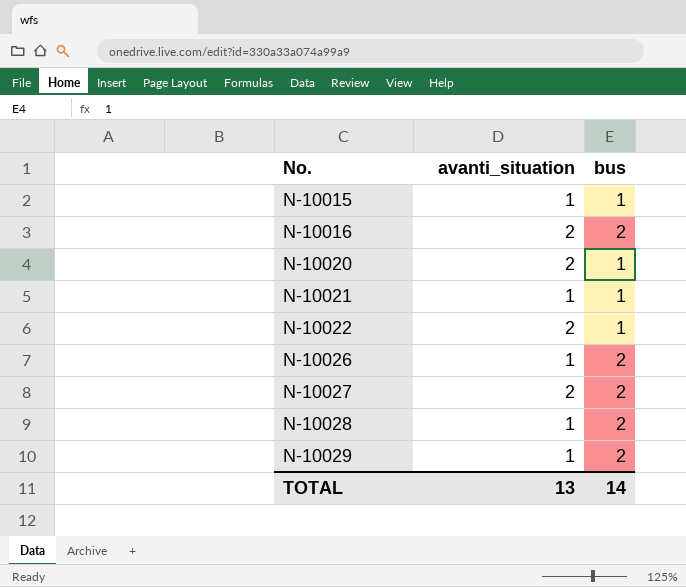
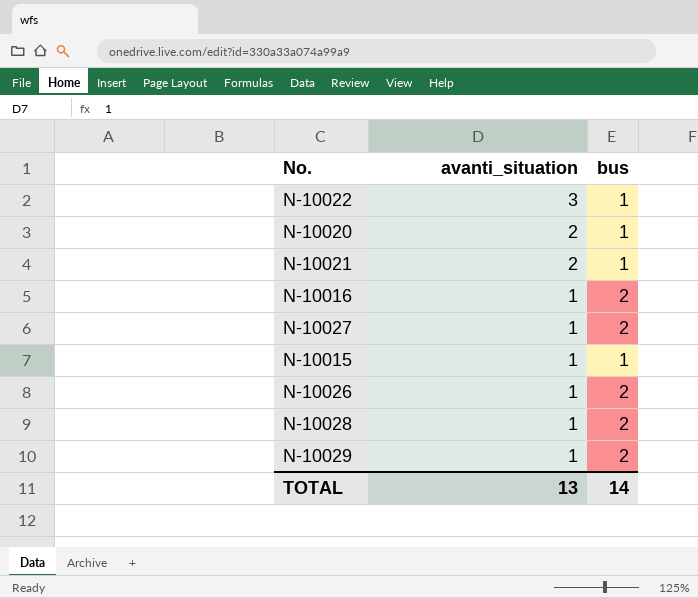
row order: No. ascending -> avanti_situation descending
N-10022 | avanti_situation: 2 -> 3
N-10021 | avanti_situation: 1 -> 2
N-10016 | avanti_situation: 2 -> 1
N-10027 | avanti_situation: 2 -> 1

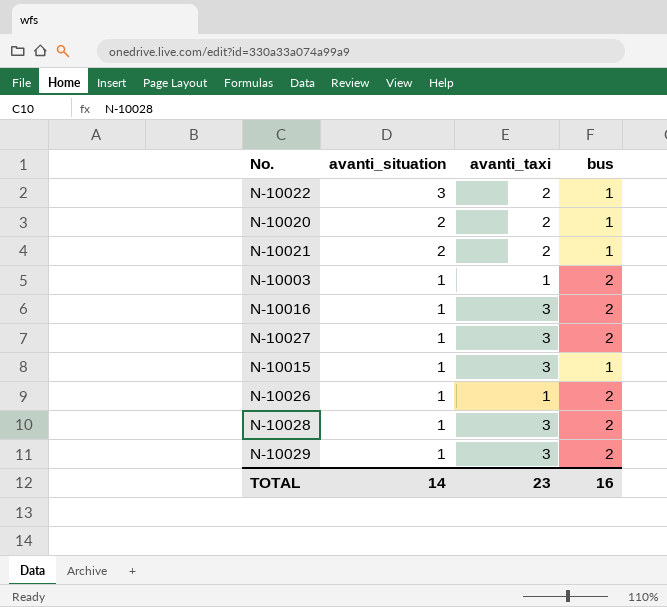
column avanti_taxi | position: none -> 3
row N-10003: none -> 1 | 1 | 2
TOTAL | avanti_situation: 13 -> 14
TOTAL | bus: 14 -> 16

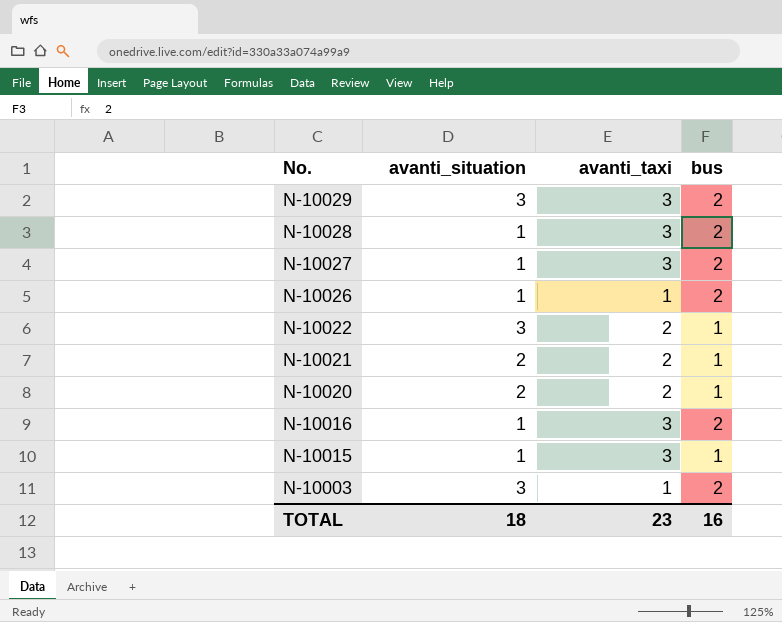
row order: avanti_situation descending -> No. descending
N-10029 | avanti_situation: 1 -> 3
N-10003 | avanti_situation: 1 -> 3
TOTAL | avanti_situation: 14 -> 18

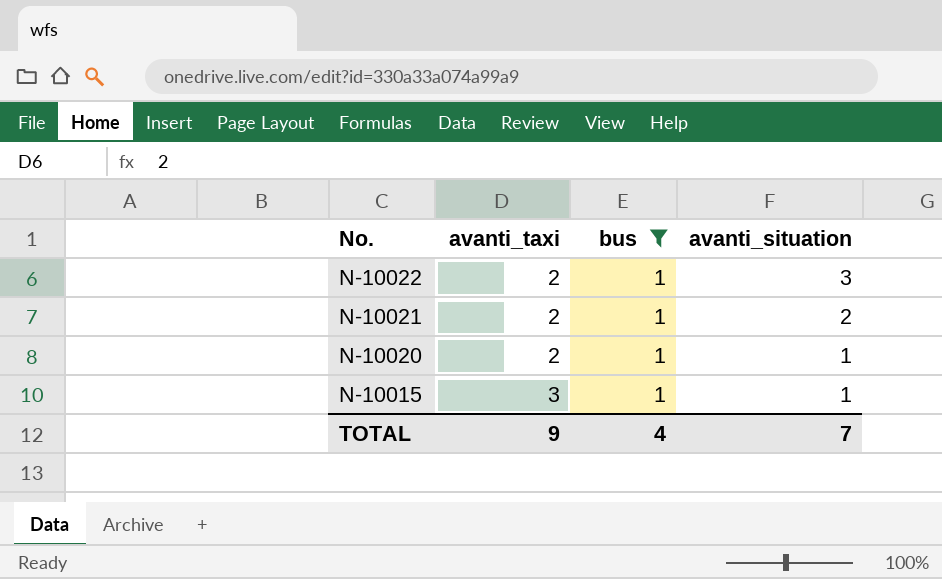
filter: none -> bus = 1
column avanti_situation | position: 2 -> 4
N-10020 | avanti_situation: 2 -> 1
TOTAL | avanti_taxi: 23 -> 9
TOTAL | bus: 16 -> 4
TOTAL | avanti_situation: 18 -> 7

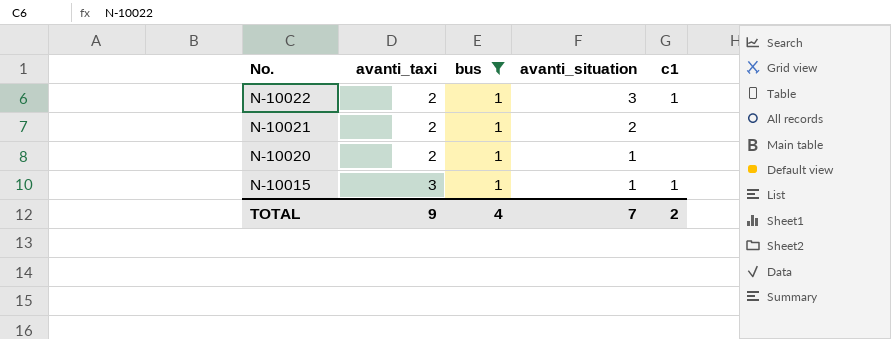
column c1 | position: none -> 5

